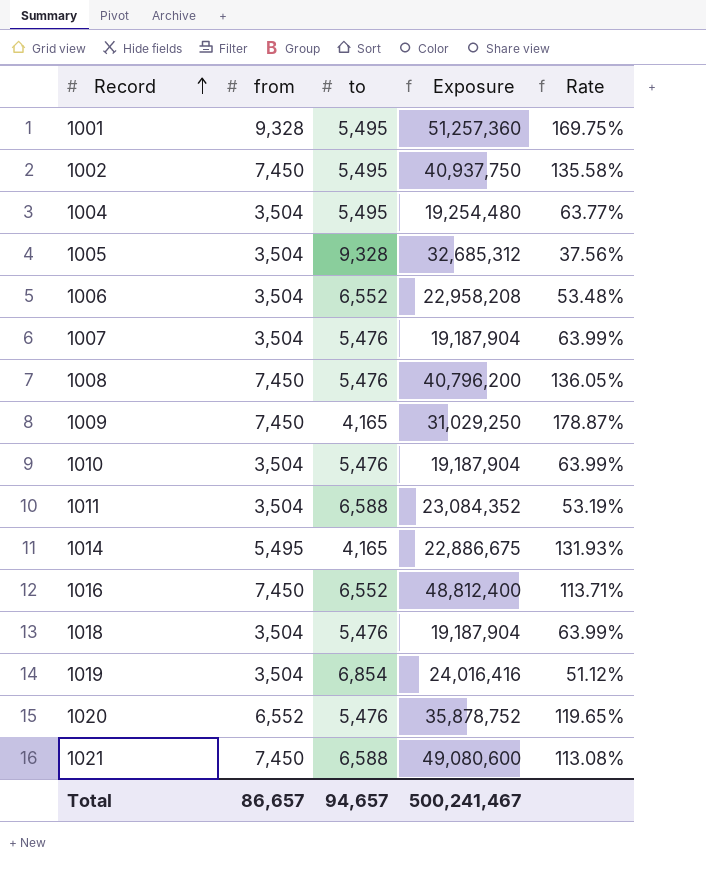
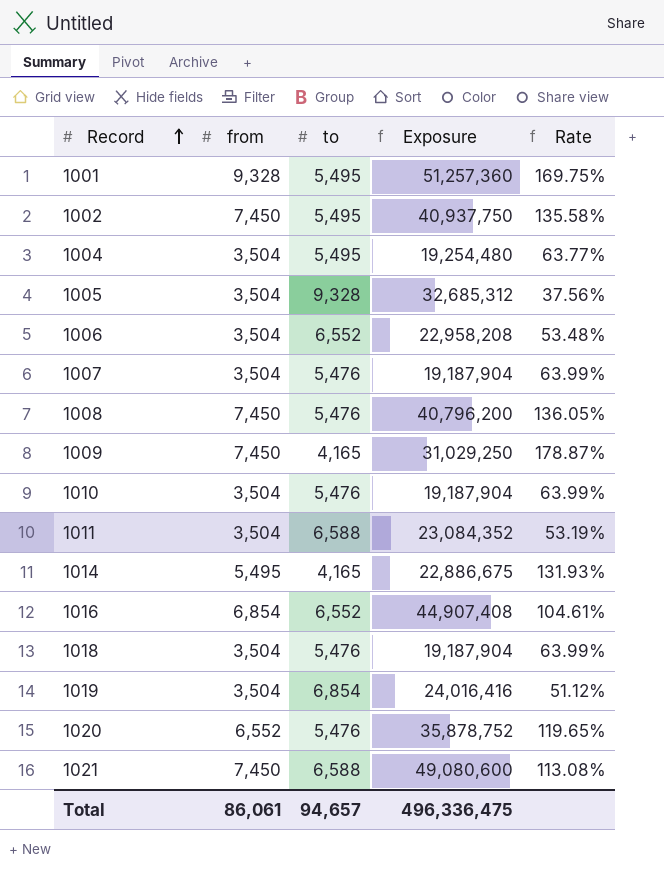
1016 | from: 7,450 -> 6,854
1016 | Exposure: 48,812,400 -> 44,907,408
1016 | Rate: 113.71% -> 104.61%
Total | from: 86,657 -> 86,061
Total | Exposure: 500,241,467 -> 496,336,475

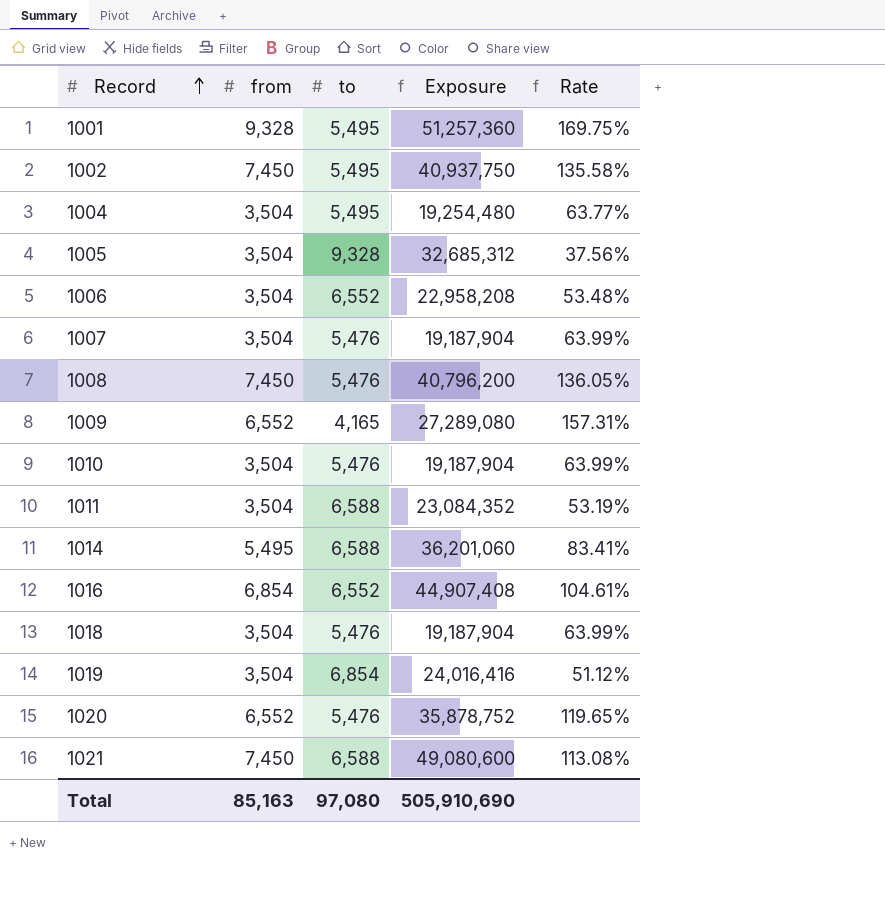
1009 | from: 7,450 -> 6,552
1009 | Exposure: 31,029,250 -> 27,289,080
1009 | Rate: 178.87% -> 157.31%
1014 | to: 4,165 -> 6,588
1014 | Exposure: 22,886,675 -> 36,201,060
1014 | Rate: 131.93% -> 83.41%
Total | from: 86,061 -> 85,163
Total | to: 94,657 -> 97,080
Total | Exposure: 496,336,475 -> 505,910,690

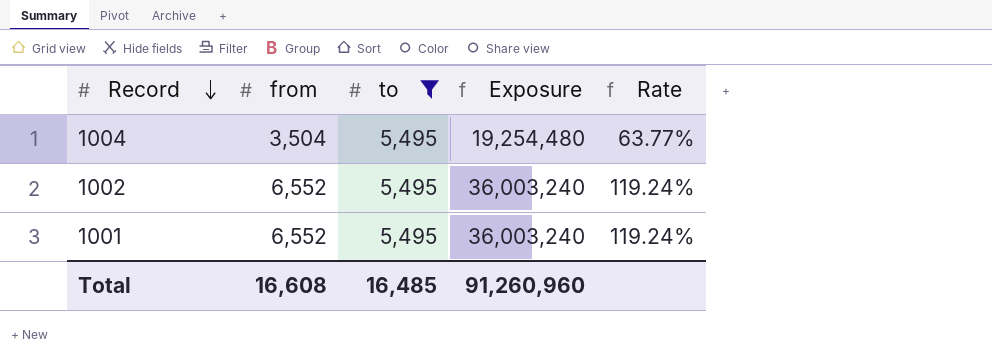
filter: none -> to = 5,495
row order: Record ascending -> Record descending
1002 | from: 7,450 -> 6,552
1002 | Exposure: 40,937,750 -> 36,003,240
1002 | Rate: 135.58% -> 119.24%
1001 | from: 9,328 -> 6,552
1001 | Exposure: 51,257,360 -> 36,003,240
1001 | Rate: 169.75% -> 119.24%
Total | from: 85,163 -> 16,608
Total | to: 97,080 -> 16,485
Total | Exposure: 505,910,690 -> 91,260,960

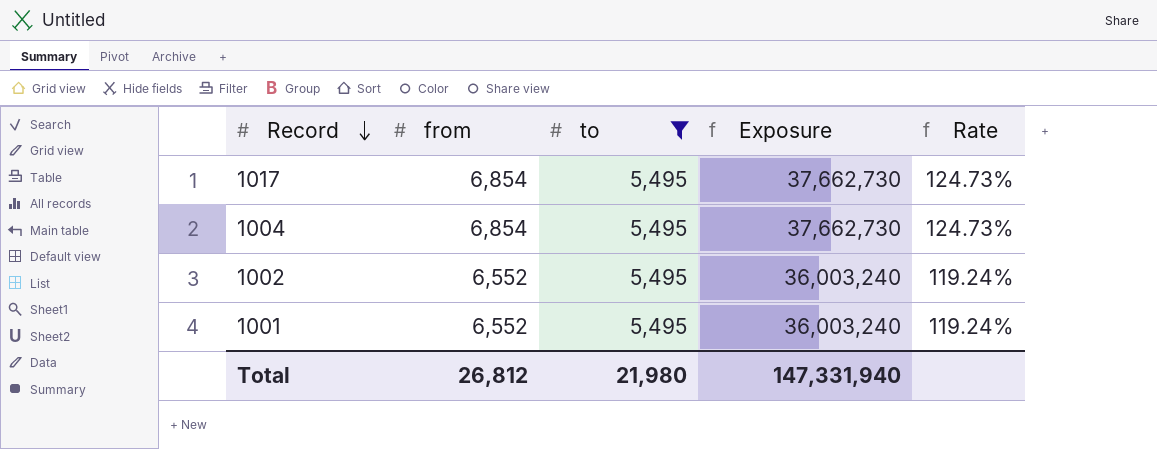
row 1017: none -> 6,854 | 5,495 | 37,662,730 | 124.73%
1004 | from: 3,504 -> 6,854
1004 | Exposure: 19,254,480 -> 37,662,730
1004 | Rate: 63.77% -> 124.73%
Total | from: 16,608 -> 26,812
Total | to: 16,485 -> 21,980
Total | Exposure: 91,260,960 -> 147,331,940

